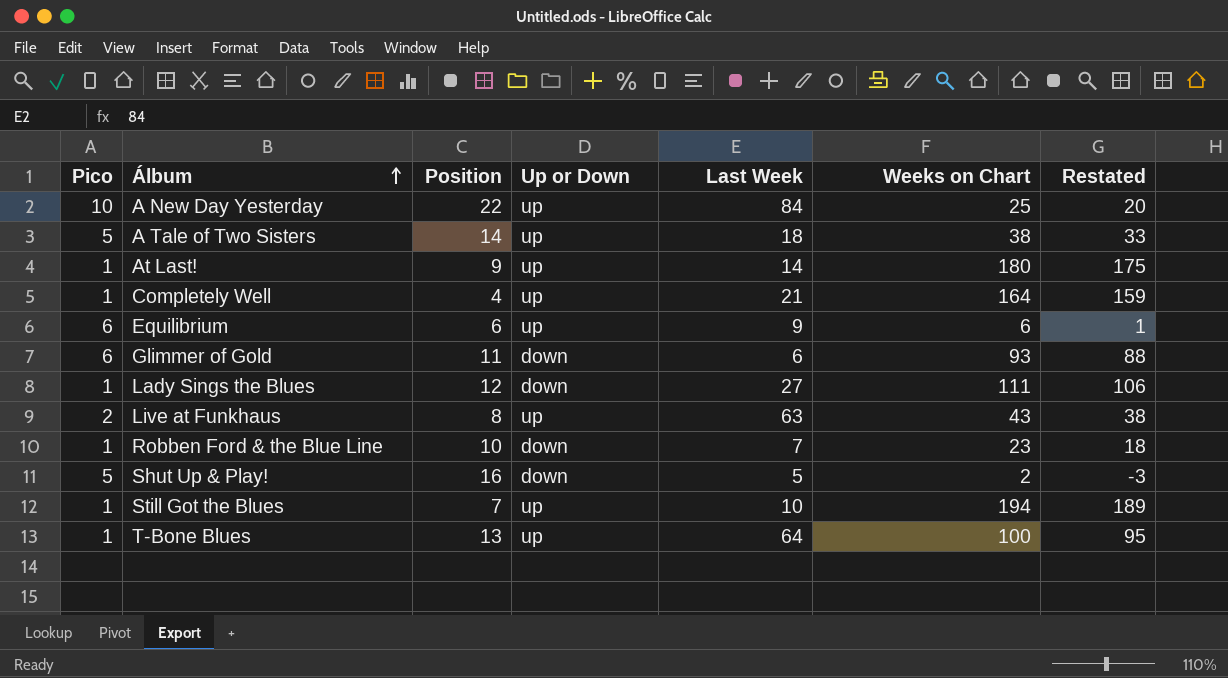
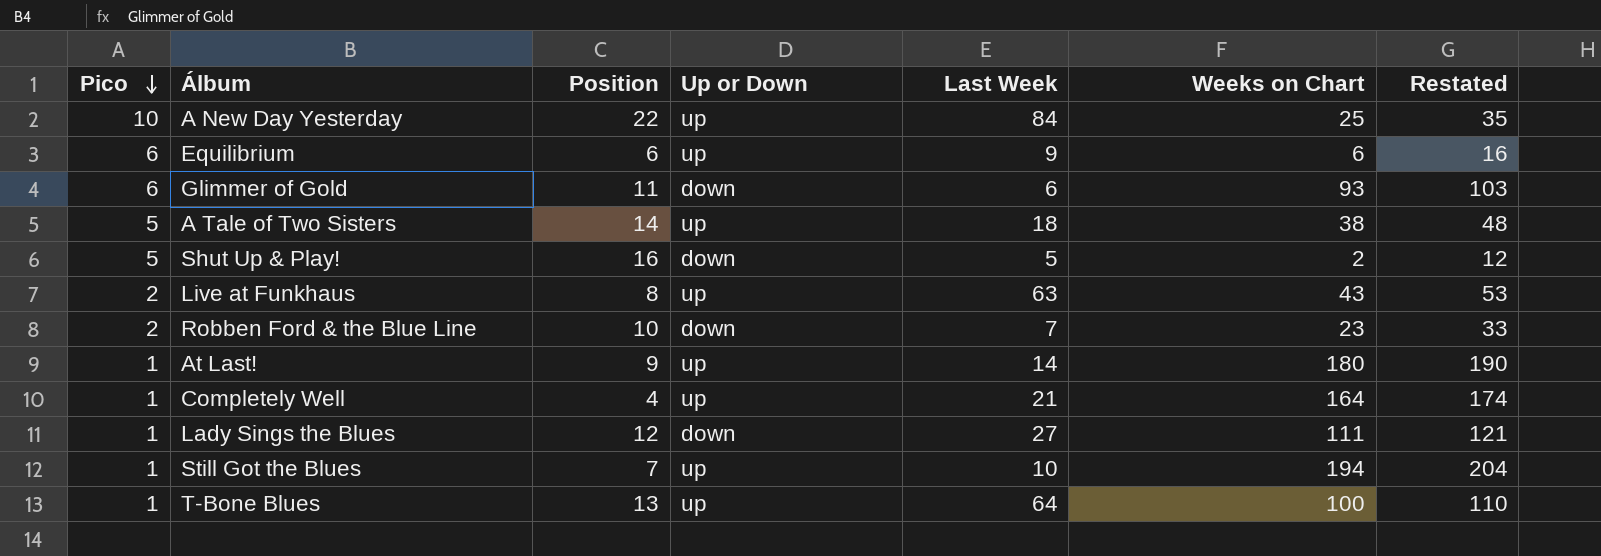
row order: Álbum ascending -> Pico descending
column Restated | formula: [Weeks on Chart] - 5 -> [Weeks on Chart] + 10
Robben Ford & the Blue Line | Pico: 1 -> 2

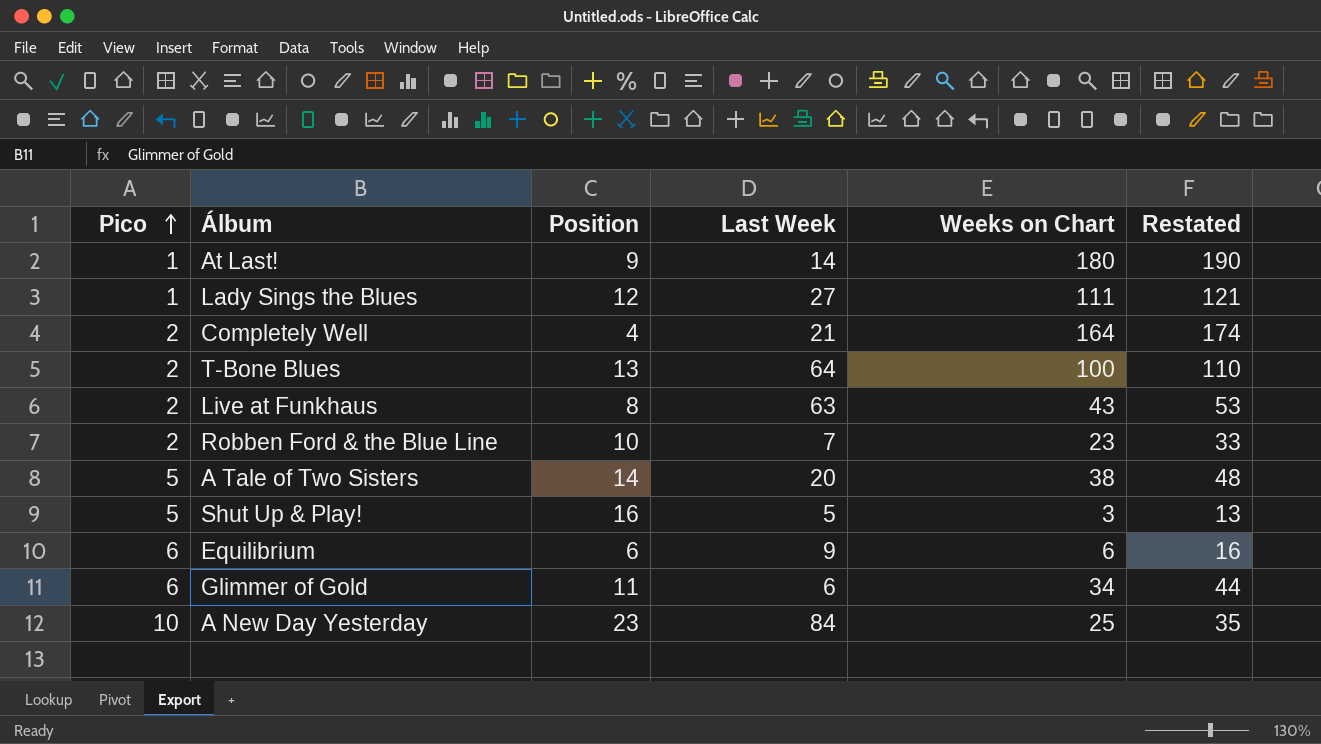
row order: Pico descending -> Pico ascending
column Up or Down | position: 4 -> none
row Still Got the Blues: 1 | 7 | up | 10 | 194 | 204 -> none
Completely Well | Pico: 1 -> 2
T-Bone Blues | Pico: 1 -> 2
A Tale of Two Sisters | Last Week: 18 -> 20
Shut Up & Play! | Weeks on Chart: 2 -> 3
Shut Up & Play! | Restated: 12 -> 13
Glimmer of Gold | Weeks on Chart: 93 -> 34
Glimmer of Gold | Restated: 103 -> 44
A New Day Yesterday | Position: 22 -> 23

